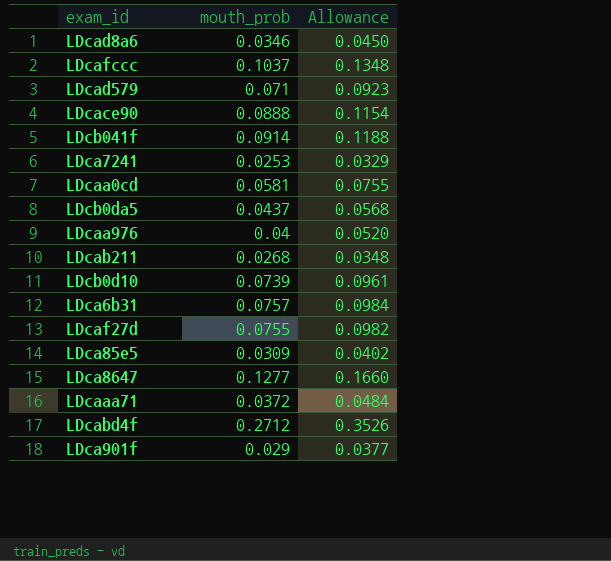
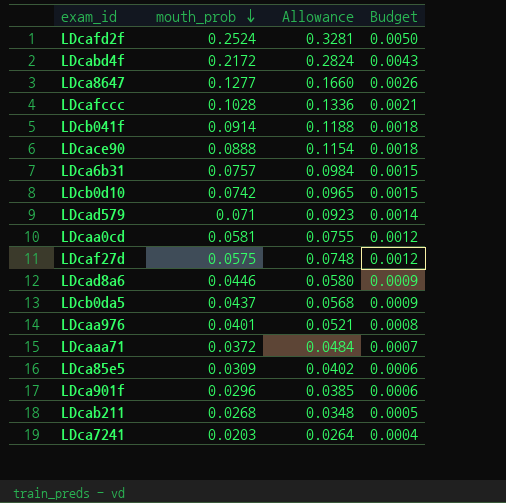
row order: none -> mouth_prob descending
column Budget | formula: none -> [mouth_prob] * 0.02
row LDcafd2f: none -> 0.2524 | 0.3281 | 0.0050
LDcabd4f | mouth_prob: 0.2712 -> 0.2172
LDcabd4f | Allowance: 0.3526 -> 0.2824
LDcafccc | mouth_prob: 0.1037 -> 0.1028
LDcafccc | Allowance: 0.1348 -> 0.1336
LDcb0d10 | mouth_prob: 0.0739 -> 0.0742
LDcb0d10 | Allowance: 0.0961 -> 0.0965
LDcaf27d | mouth_prob: 0.0755 -> 0.0575
LDcaf27d | Allowance: 0.0982 -> 0.0748
LDcad8a6 | mouth_prob: 0.0346 -> 0.0446
LDcad8a6 | Allowance: 0.0450 -> 0.0580
LDcaa976 | mouth_prob: 0.04 -> 0.0401
LDcaa976 | Allowance: 0.0520 -> 0.0521
LDca901f | mouth_prob: 0.029 -> 0.0296
LDca901f | Allowance: 0.0377 -> 0.0385
LDca7241 | mouth_prob: 0.0253 -> 0.0203
LDca7241 | Allowance: 0.0329 -> 0.0264

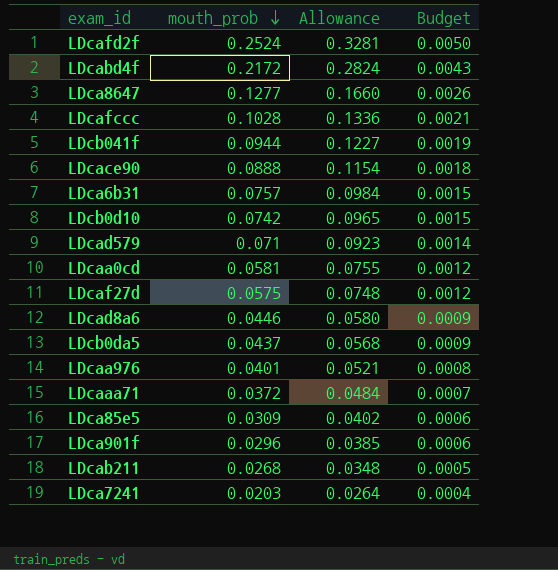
LDcb041f | mouth_prob: 0.0914 -> 0.0944
LDcb041f | Allowance: 0.1188 -> 0.1227
LDcb041f | Budget: 0.0018 -> 0.0019

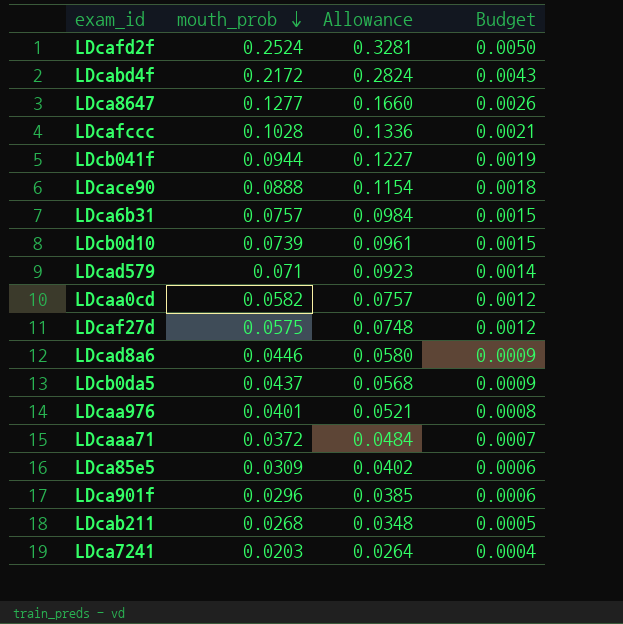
LDcb0d10 | mouth_prob: 0.0742 -> 0.0739
LDcb0d10 | Allowance: 0.0965 -> 0.0961
LDcaa0cd | mouth_prob: 0.0581 -> 0.0582
LDcaa0cd | Allowance: 0.0755 -> 0.0757

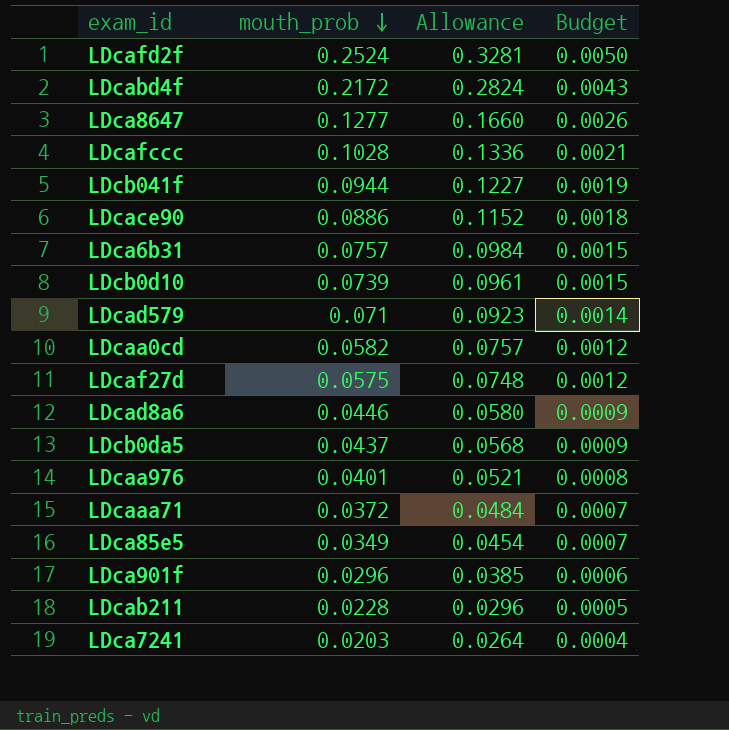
LDcace90 | mouth_prob: 0.0888 -> 0.0886
LDcace90 | Allowance: 0.1154 -> 0.1152
LDca85e5 | mouth_prob: 0.0309 -> 0.0349
LDca85e5 | Allowance: 0.0402 -> 0.0454
LDca85e5 | Budget: 0.0006 -> 0.0007
LDcab211 | mouth_prob: 0.0268 -> 0.0228
LDcab211 | Allowance: 0.0348 -> 0.0296

